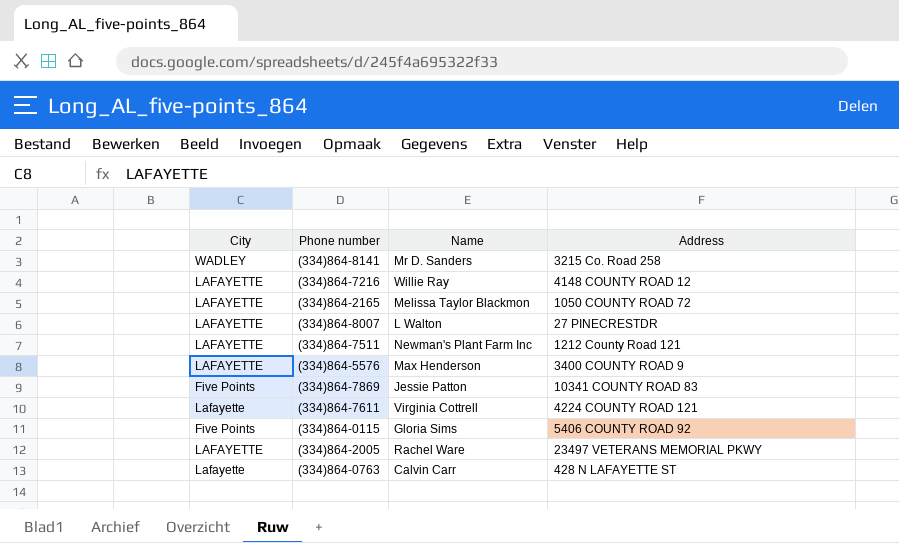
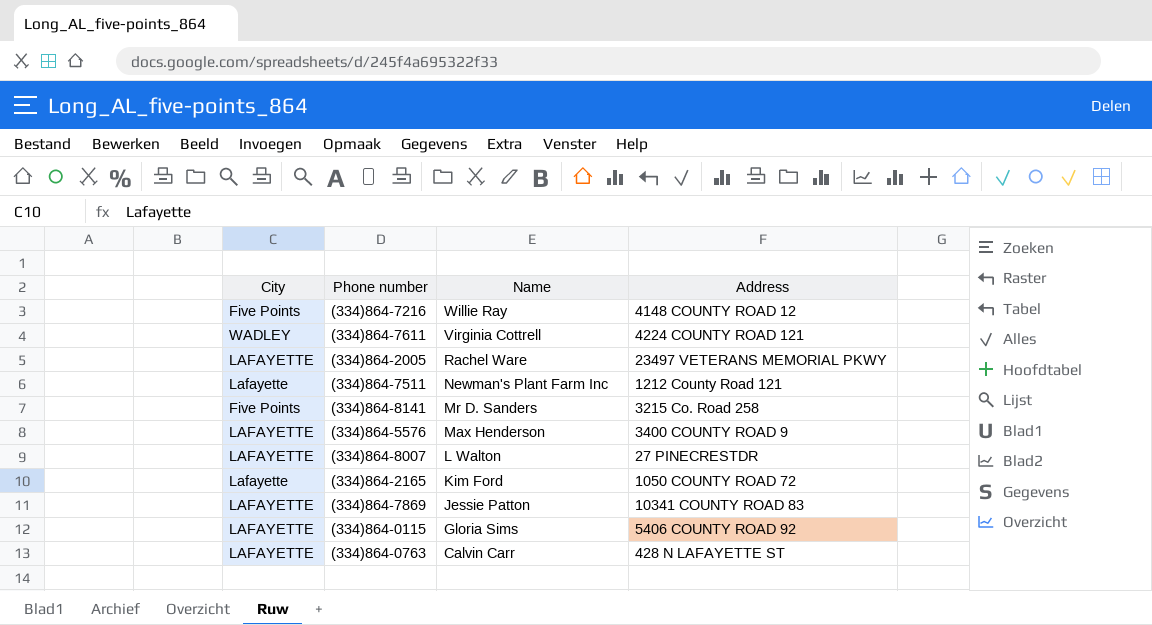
row order: none -> Name descending
(334)864-7216 | City: LAFAYETTE -> Five Points
(334)864-7611 | City: Lafayette -> WADLEY
(334)864-7511 | City: LAFAYETTE -> Lafayette
(334)864-8141 | City: WADLEY -> Five Points
(334)864-2165 | City: LAFAYETTE -> Lafayette
(334)864-2165 | Name: Melissa Taylor Blackmon -> Kim Ford
(334)864-7869 | City: Five Points -> LAFAYETTE
(334)864-0115 | City: Five Points -> LAFAYETTE
(334)864-0763 | City: Lafayette -> LAFAYETTE

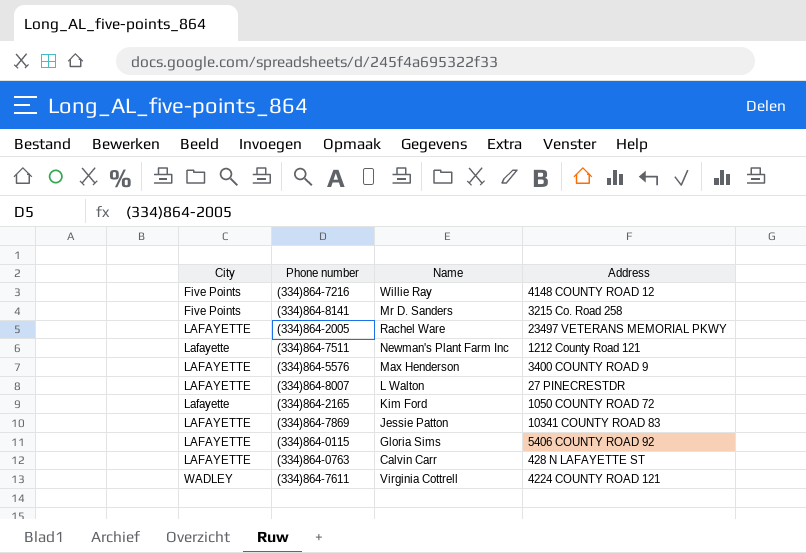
row order: Name descending -> City ascending

